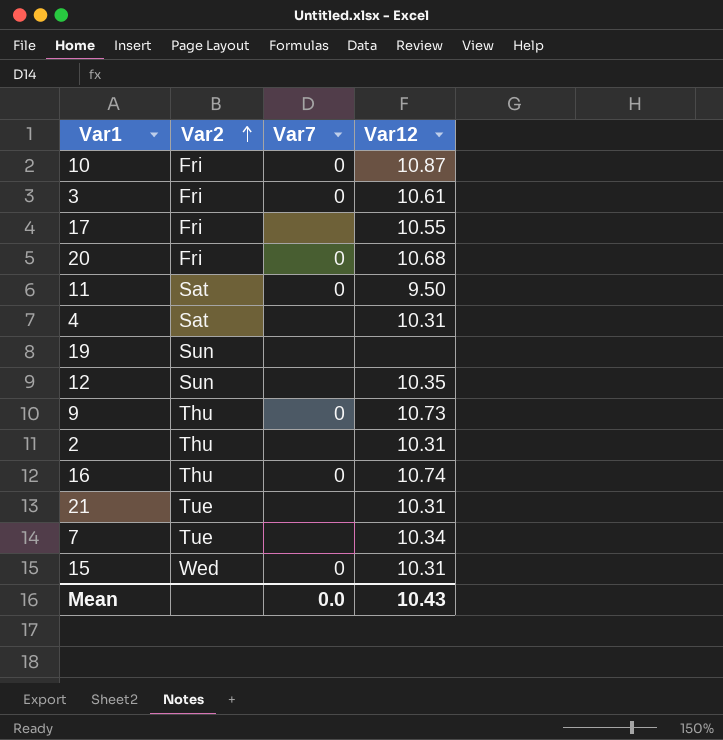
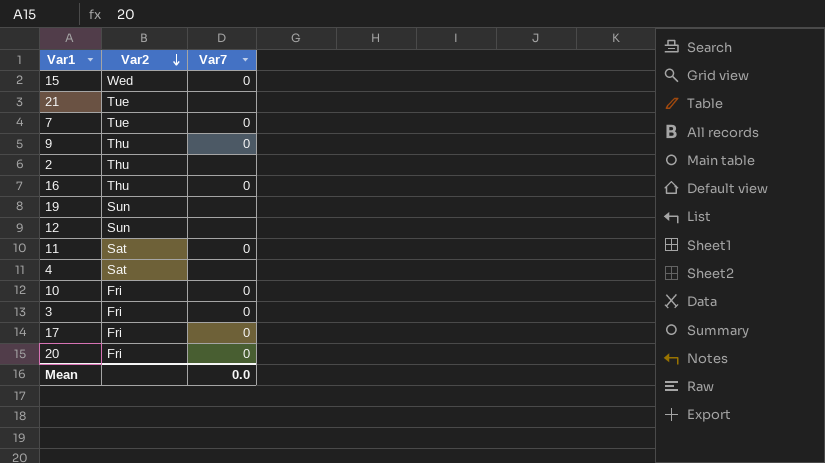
row order: Var2 ascending -> Var2 descending
column Var12 | position: 4 -> none
7 | Var7: none -> 0
17 | Var7: none -> 0

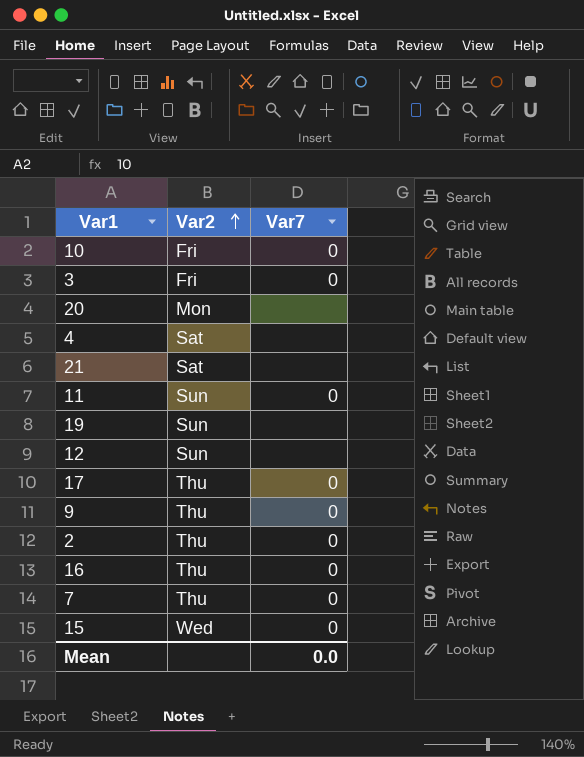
row order: Var2 descending -> Var2 ascending
20 | Var2: Fri -> Mon
20 | Var7: 0 -> none
21 | Var2: Tue -> Sat
11 | Var2: Sat -> Sun
17 | Var2: Fri -> Thu
2 | Var7: none -> 0
7 | Var2: Tue -> Thu

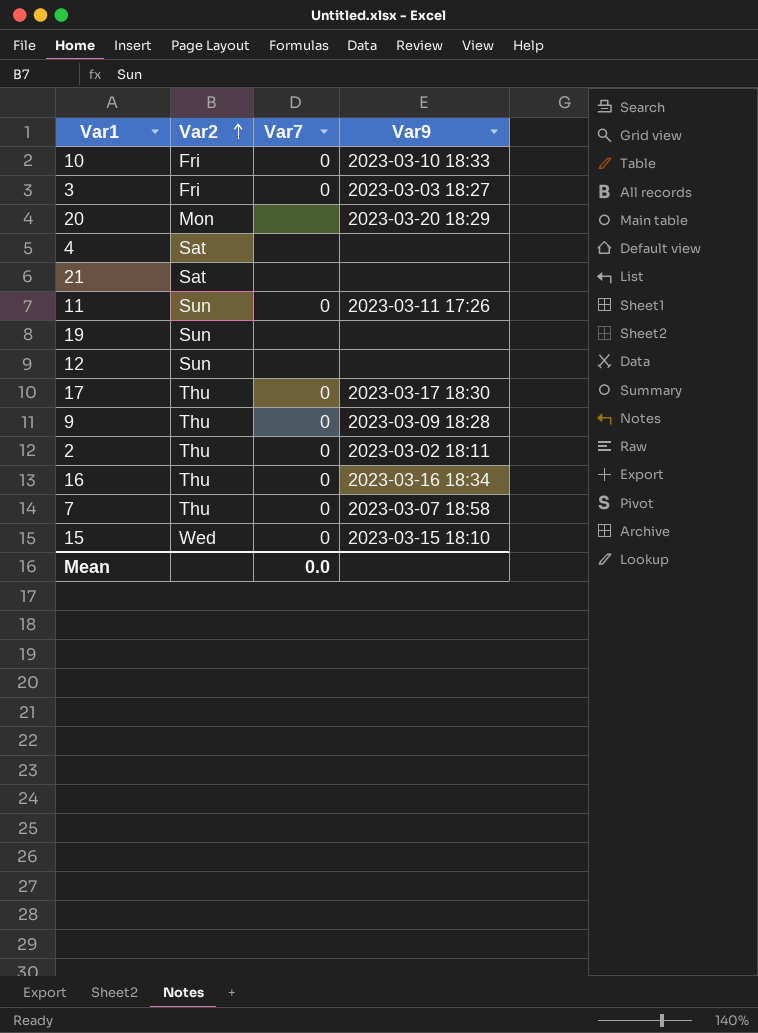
column Var9 | position: none -> 4

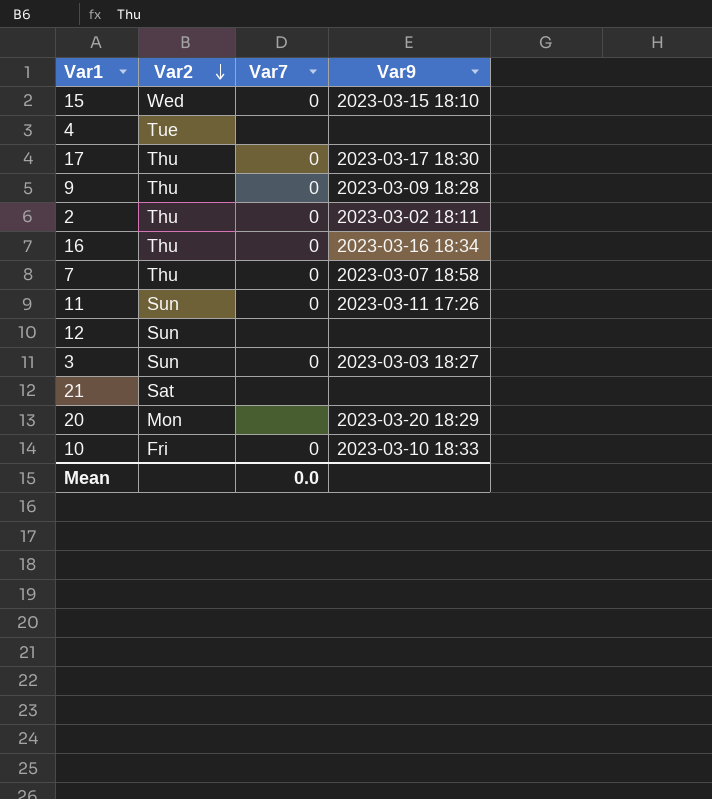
row order: Var2 ascending -> Var2 descending
row 19: Sun | none | none -> none
4 | Var2: Sat -> Tue
3 | Var2: Fri -> Sun

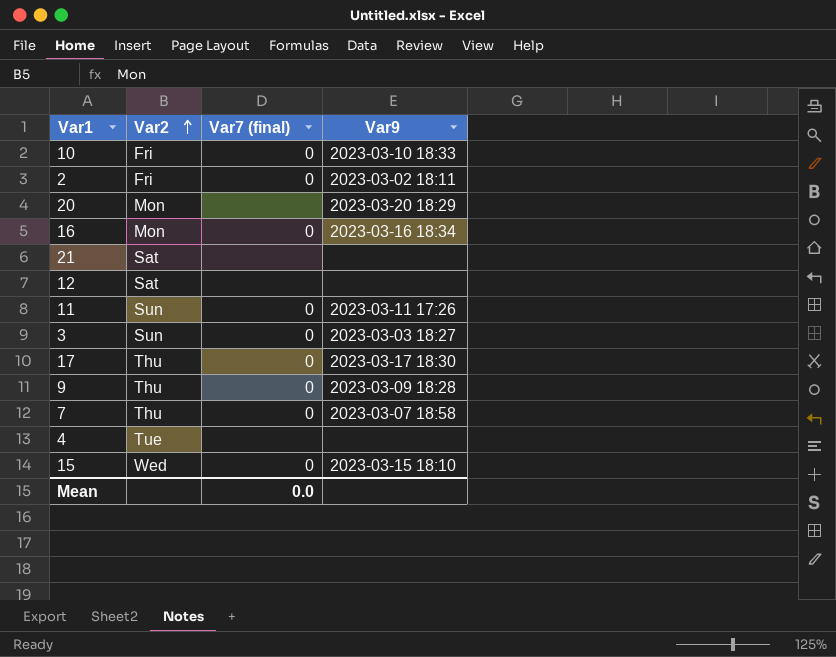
row order: Var2 descending -> Var2 ascending
column name: Var7 -> Var7 (final)
2 | Var2: Thu -> Fri
16 | Var2: Thu -> Mon
12 | Var2: Sun -> Sat

